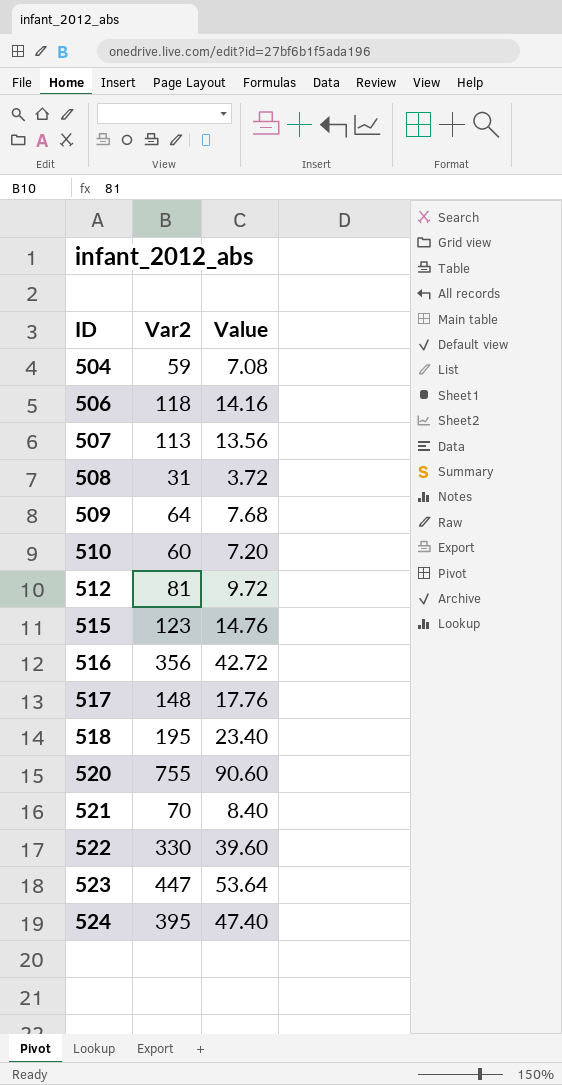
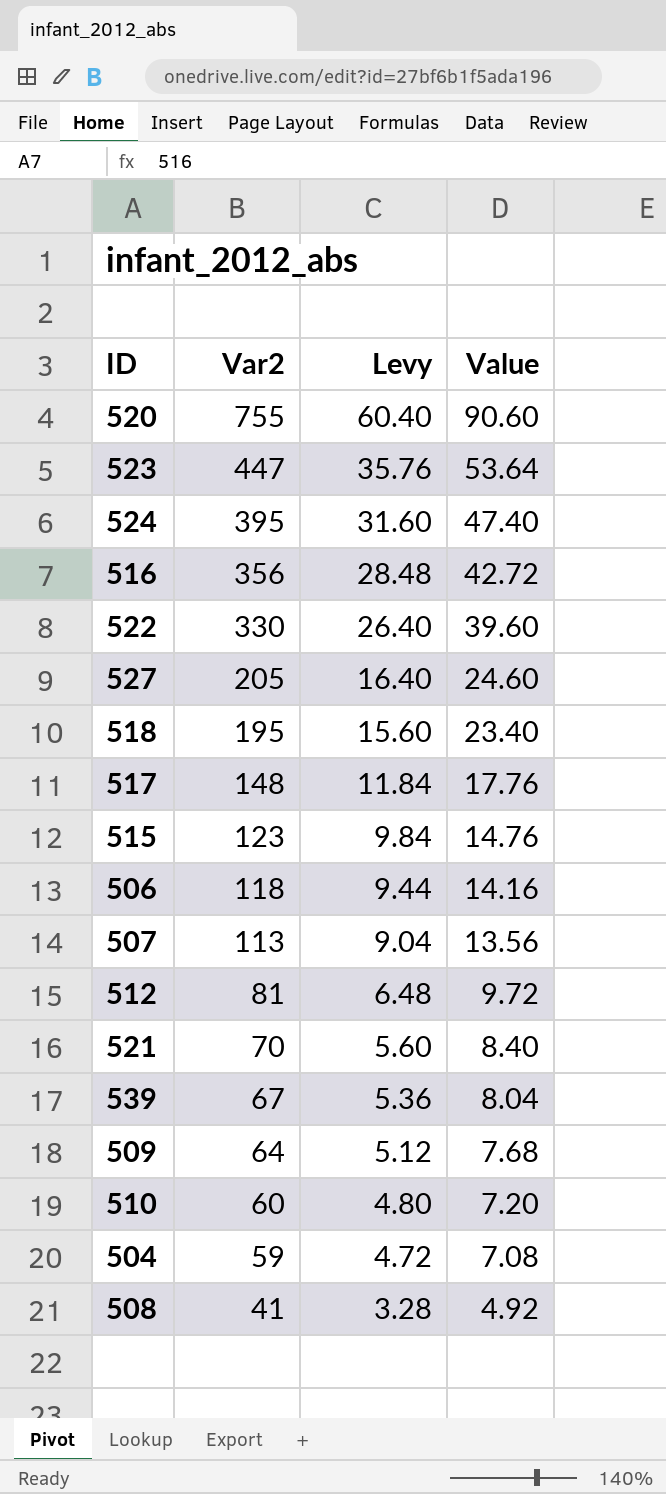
row order: ID ascending -> Var2 descending
column Levy | formula: none -> [Var2] * 0.08
row 527: none -> 205 | 16.40 | 24.60
row 539: none -> 67 | 5.36 | 8.04
508 | Var2: 31 -> 41
508 | Value: 3.72 -> 4.92

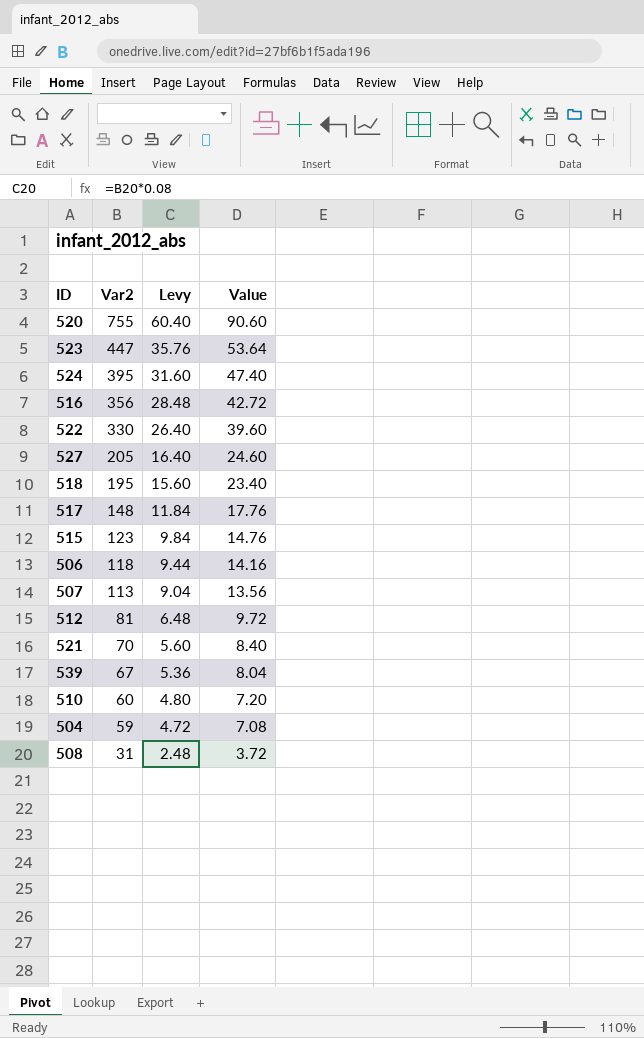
row 509: 64 | 5.12 | 7.68 -> none
508 | Var2: 41 -> 31
508 | Levy: 3.28 -> 2.48
508 | Value: 4.92 -> 3.72

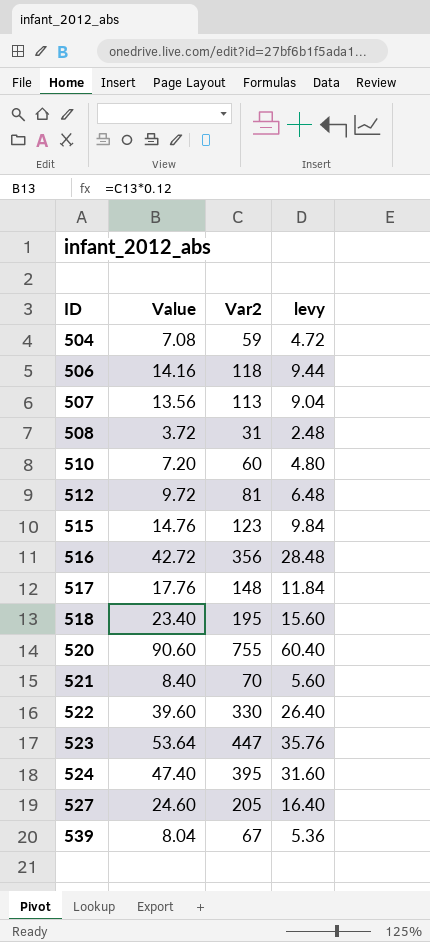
row order: Var2 descending -> ID ascending
column Value | position: 4 -> 2
column name: Levy -> levy

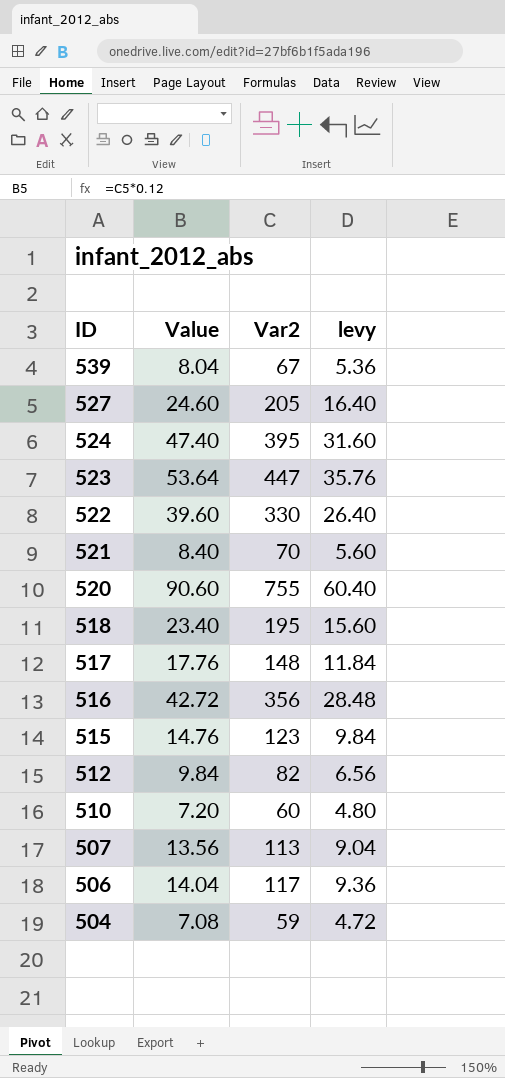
row order: ID ascending -> ID descending
row 508: 3.72 | 31 | 2.48 -> none
512 | Value: 9.72 -> 9.84
512 | Var2: 81 -> 82
512 | levy: 6.48 -> 6.56
506 | Value: 14.16 -> 14.04
506 | Var2: 118 -> 117
506 | levy: 9.44 -> 9.36

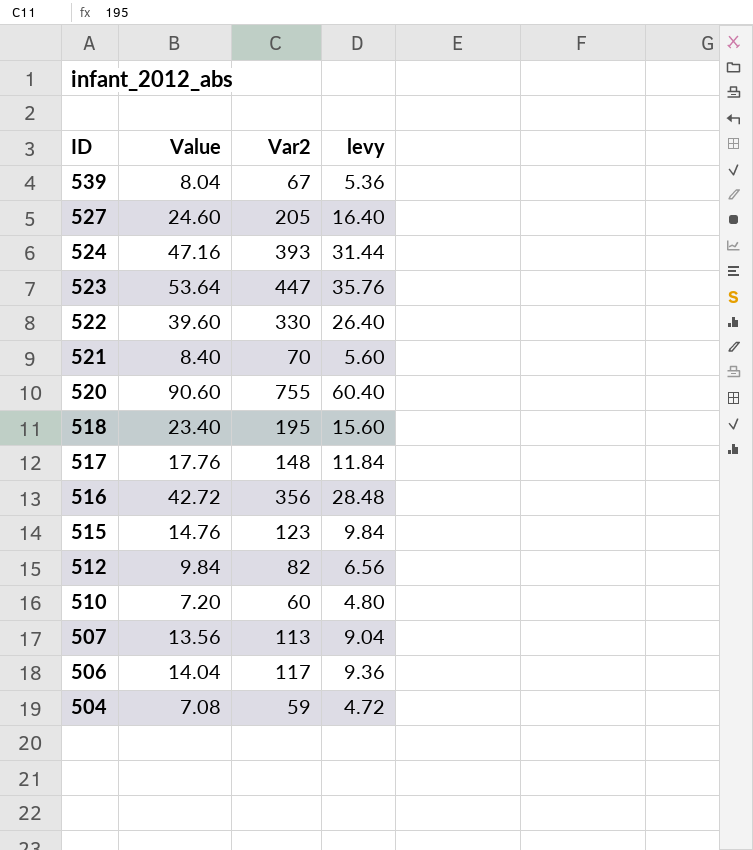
524 | Value: 47.40 -> 47.16
524 | Var2: 395 -> 393
524 | levy: 31.60 -> 31.44

